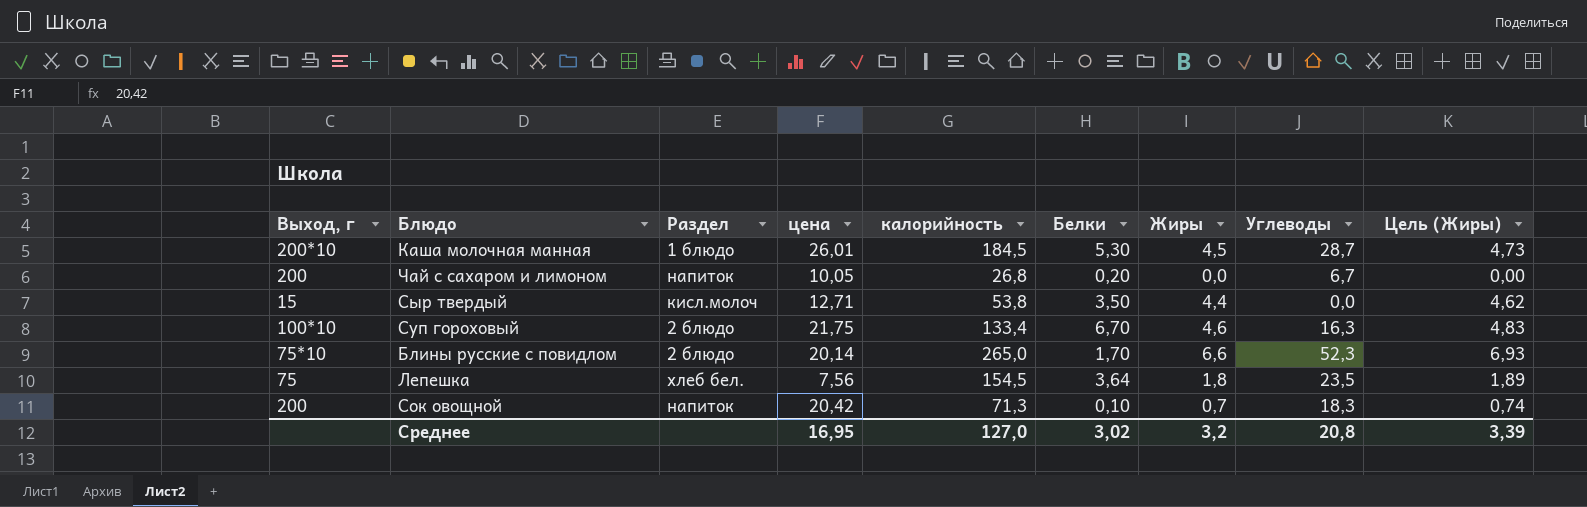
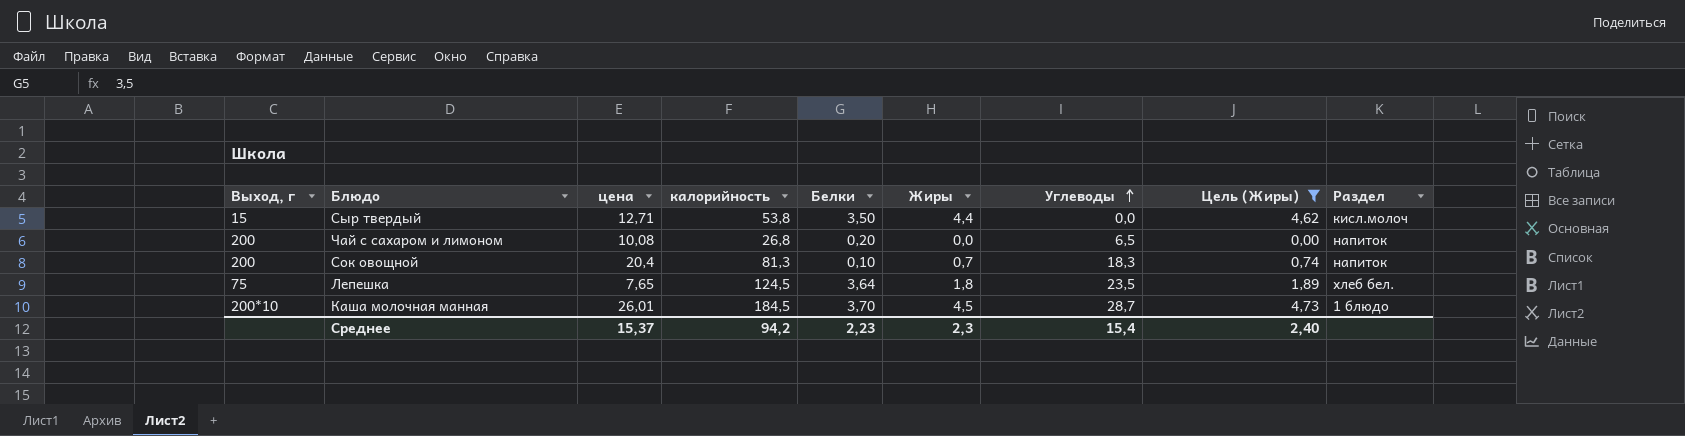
filter: none -> Цель (Жиры) <= 4,73
row order: none -> Углеводы ascending
column Раздел | position: 3 -> 9
Чай с сахаром и лимоном | цена: 10,05 -> 10,08
Чай с сахаром и лимоном | Углеводы: 6,7 -> 6,5
Сок овощной | цена: 20,42 -> 20,4
Сок овощной | калорийность: 71,3 -> 81,3
Лепешка | цена: 7,56 -> 7,65
Лепешка | калорийность: 154,5 -> 124,5
Каша молочная манная | Белки: 5,30 -> 3,70
Среднее | цена: 16,95 -> 15,37
Среднее | калорийность: 127,0 -> 94,2
Среднее | Белки: 3,02 -> 2,23
Среднее | Жиры: 3,2 -> 2,3
Среднее | Углеводы: 20,8 -> 15,4
Среднее | Цель (Жиры): 3,39 -> 2,40

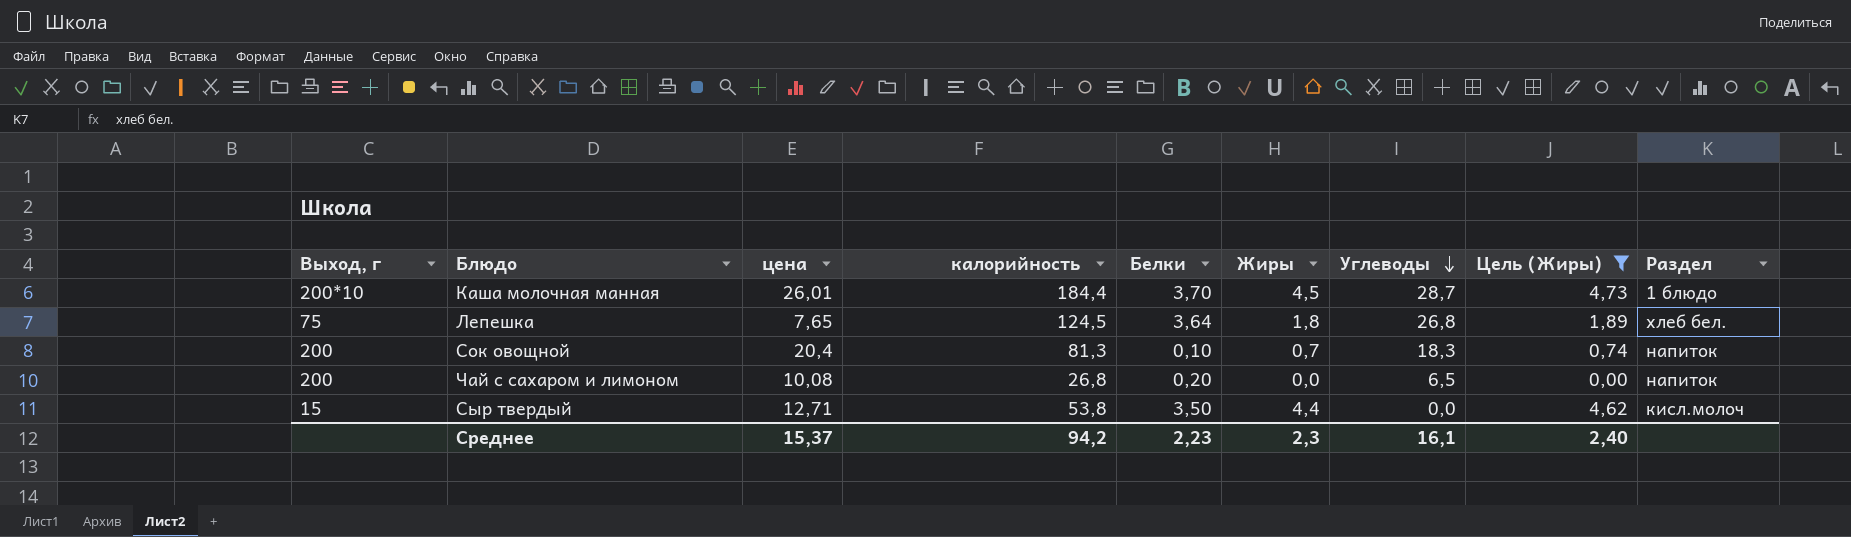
row order: Углеводы ascending -> Углеводы descending
Каша молочная манная | калорийность: 184,5 -> 184,4
Лепешка | Углеводы: 23,5 -> 26,8
Среднее | Углеводы: 15,4 -> 16,1

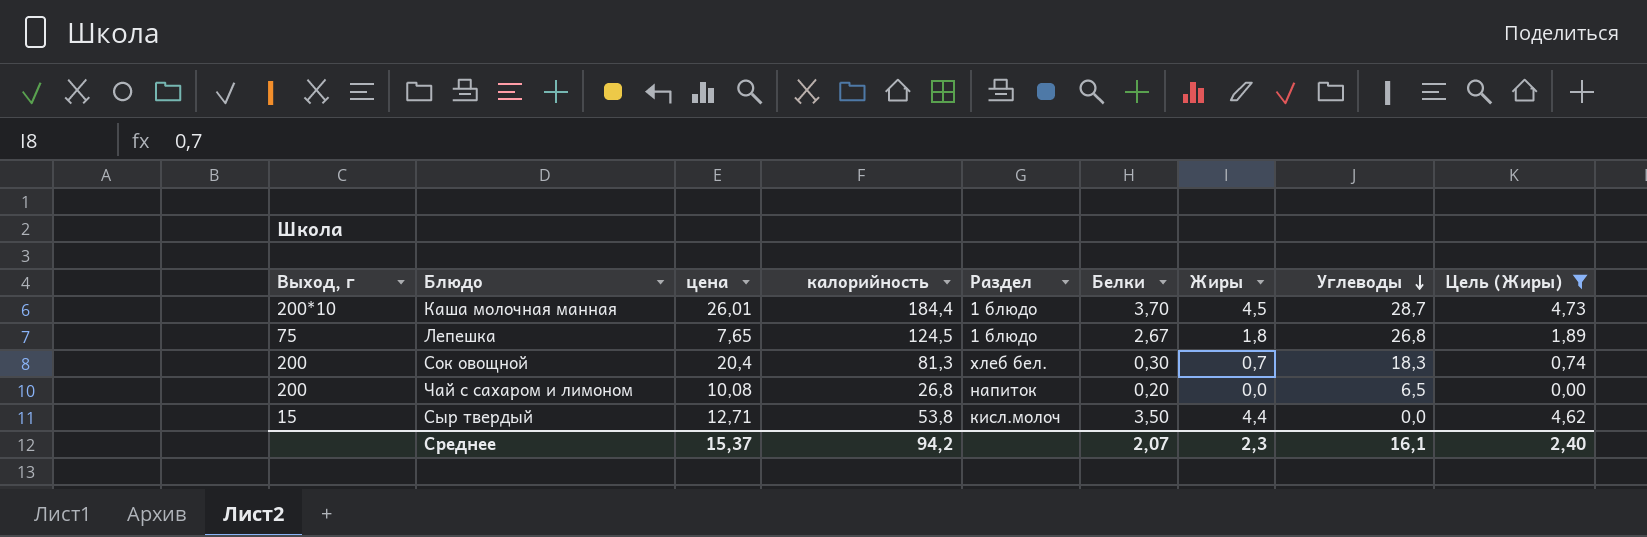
column Раздел | position: 9 -> 5
Лепешка | Раздел: хлеб бел. -> 1 блюдо
Лепешка | Белки: 3,64 -> 2,67
Сок овощной | Раздел: напиток -> хлеб бел.
Сок овощной | Белки: 0,10 -> 0,30
Среднее | Белки: 2,23 -> 2,07

